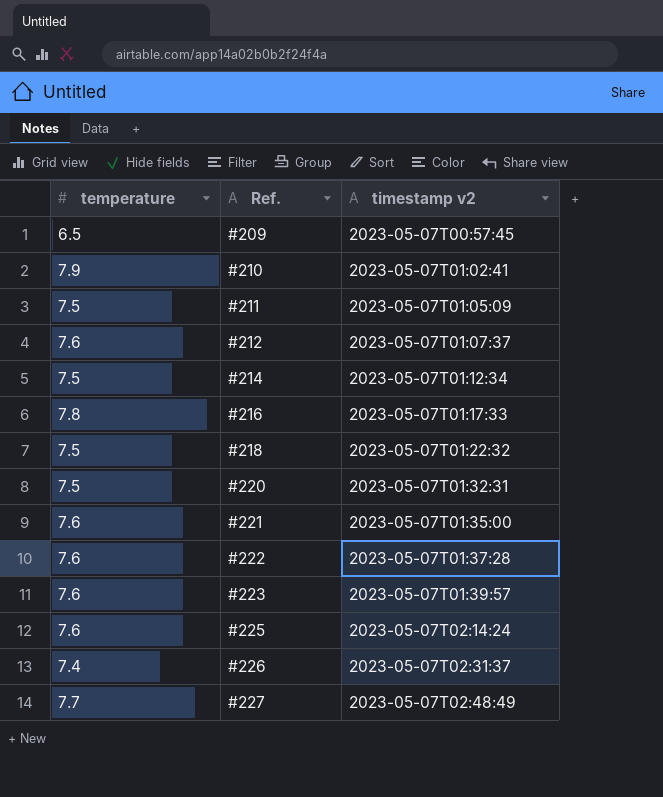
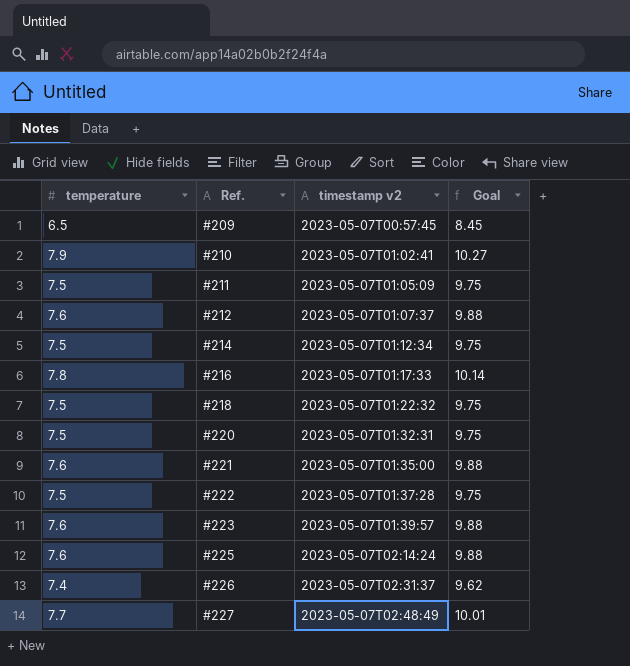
column Goal | formula: none -> [temperature] * 1.3
#222 | temperature: 7.6 -> 7.5

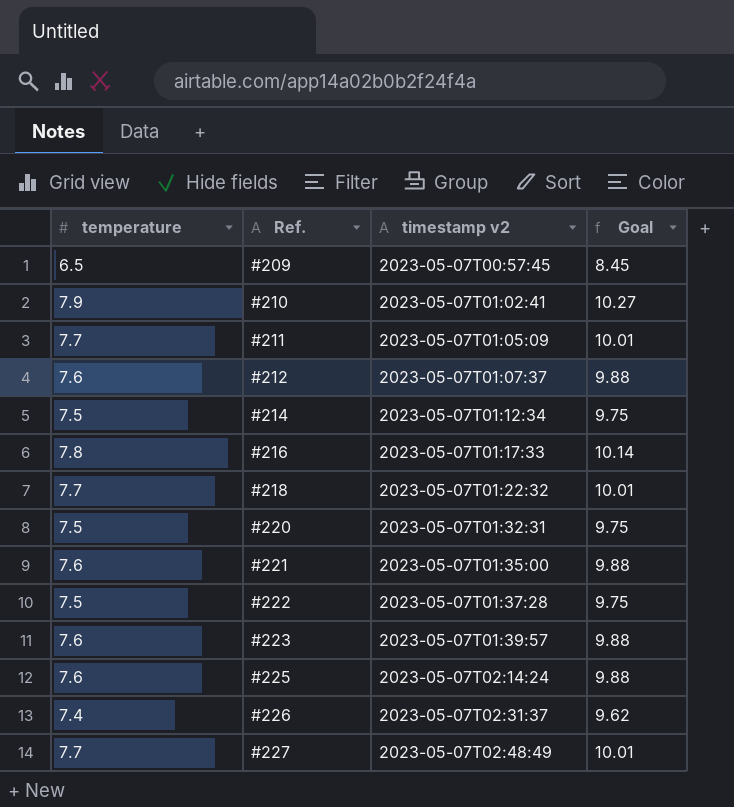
#211 | temperature: 7.5 -> 7.7
#211 | Goal: 9.75 -> 10.01
#218 | temperature: 7.5 -> 7.7
#218 | Goal: 9.75 -> 10.01

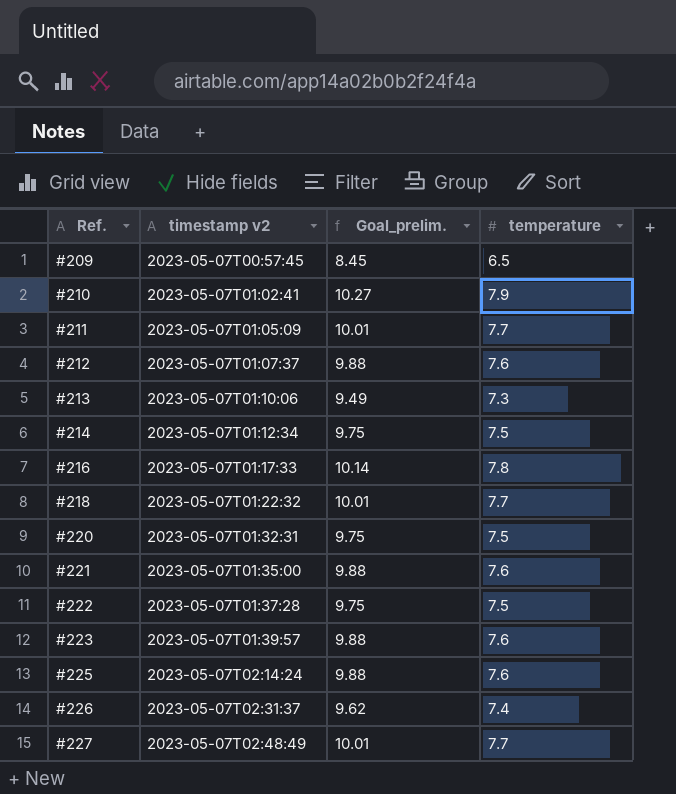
column name: Goal -> Goal_prelim.
column temperature | position: 1 -> 4
row #213: none -> 2023-05-07T01:10:06 | 9.49 | 7.3

